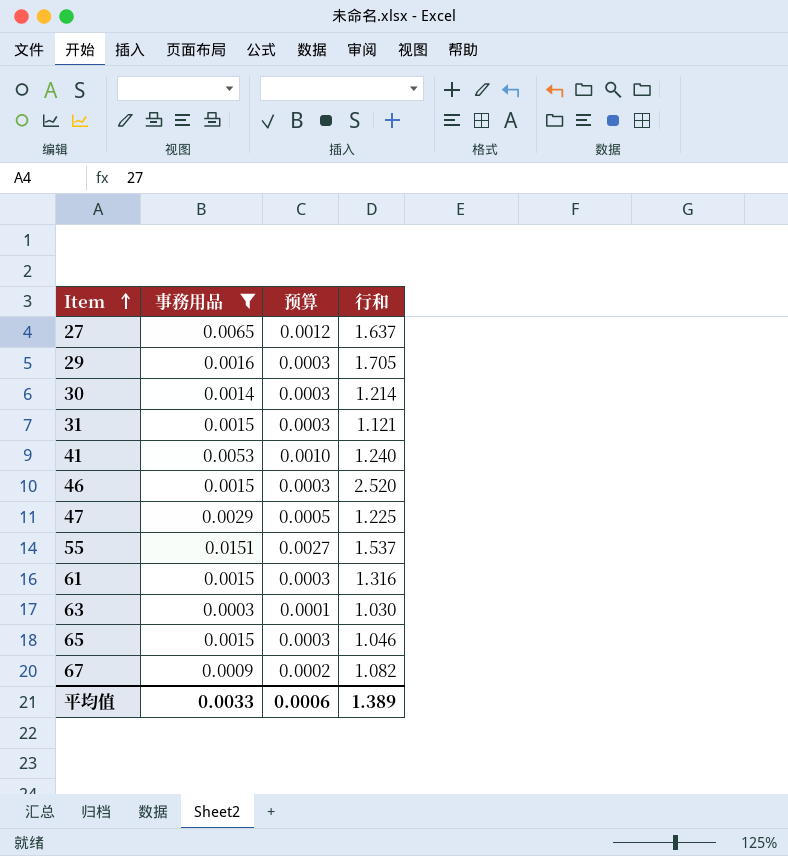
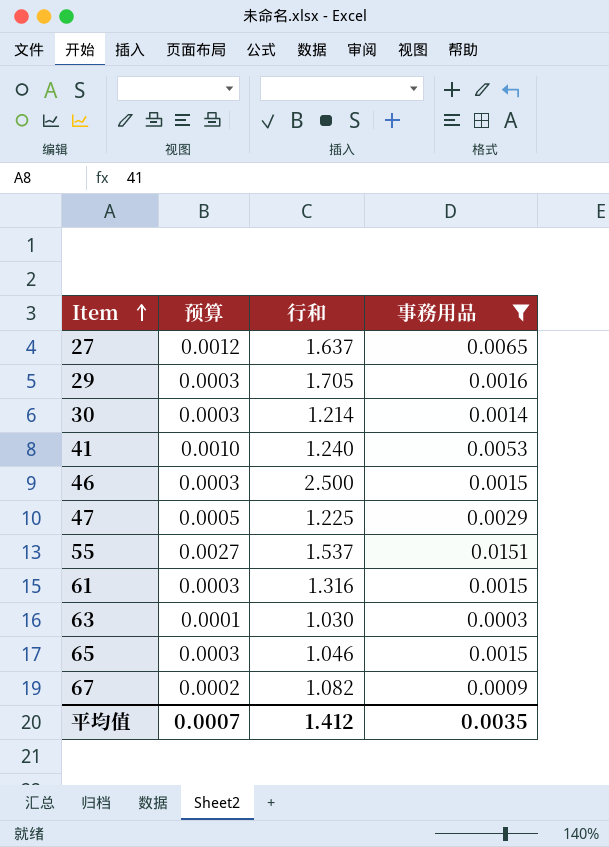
column 事務用品 | position: 2 -> 4
row 31: 0.0015 | 0.0003 | 1.121 -> none
46 | 行和: 2.520 -> 2.500
平均值 | 预算: 0.0006 -> 0.0007
平均值 | 行和: 1.389 -> 1.412
平均值 | 事務用品: 0.0033 -> 0.0035

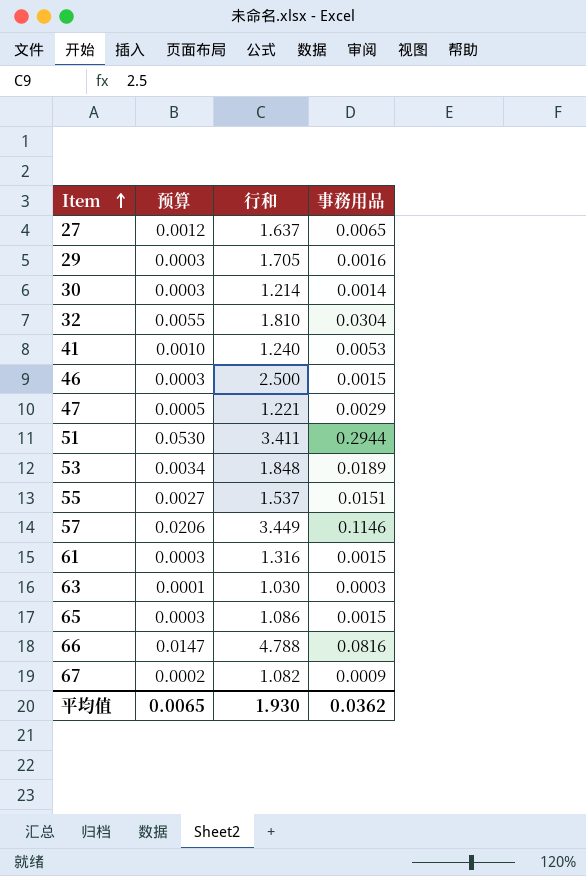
filter: 事務用品 <= 0.0151 -> none
47 | 行和: 1.225 -> 1.221
65 | 行和: 1.046 -> 1.086
平均值 | 预算: 0.0007 -> 0.0065
平均值 | 行和: 1.412 -> 1.930
平均值 | 事務用品: 0.0035 -> 0.0362

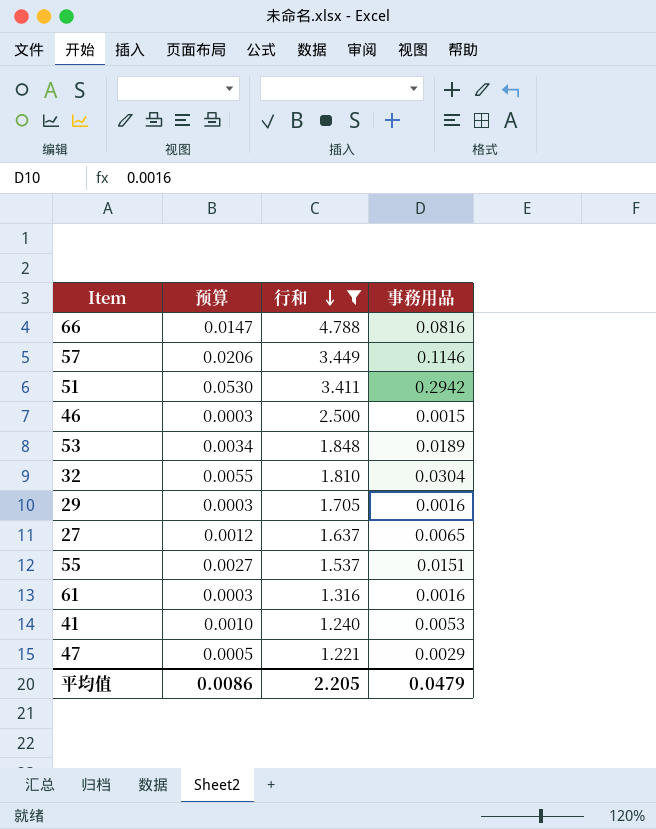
filter: none -> 行和 >= 1.221
row order: Item ascending -> 行和 descending
51 | 事務用品: 0.2944 -> 0.2942
61 | 事務用品: 0.0015 -> 0.0016
平均值 | 预算: 0.0065 -> 0.0086
平均值 | 行和: 1.930 -> 2.205
平均值 | 事務用品: 0.0362 -> 0.0479

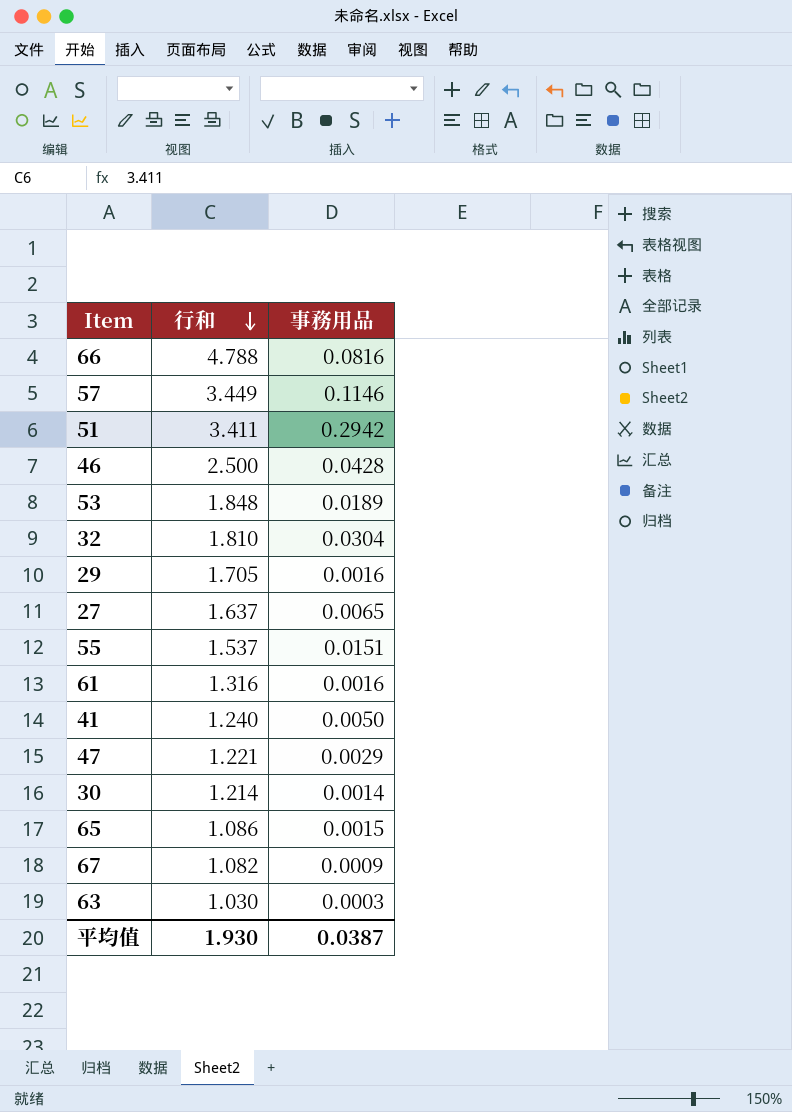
filter: 行和 >= 1.221 -> none
column 预算 | formula: [事務用品] * 0.18 -> none
46 | 事務用品: 0.0015 -> 0.0428
41 | 事務用品: 0.0053 -> 0.0050
平均值 | 行和: 2.205 -> 1.930
平均值 | 事務用品: 0.0479 -> 0.0387

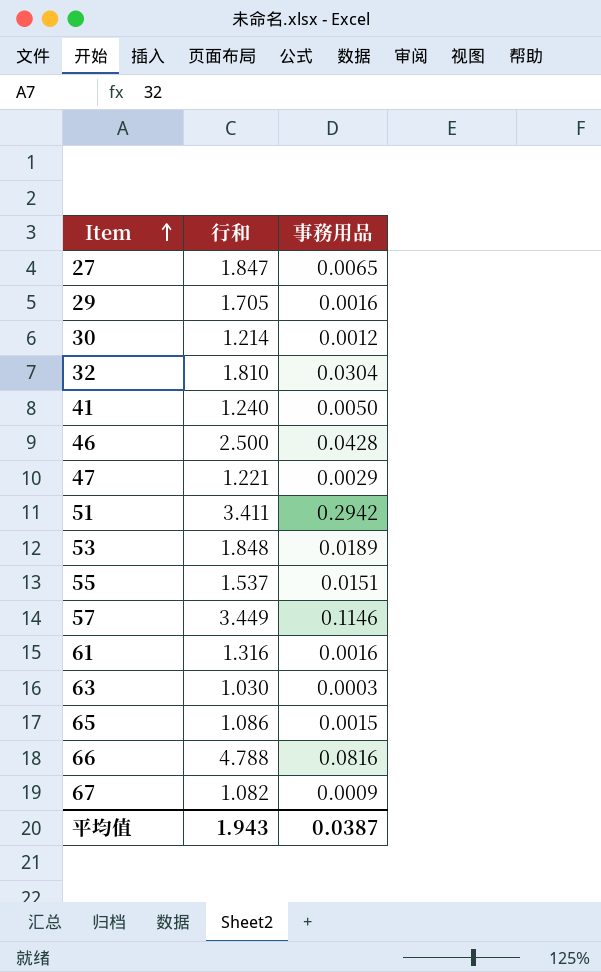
row order: 行和 descending -> Item ascending
27 | 行和: 1.637 -> 1.847
30 | 事務用品: 0.0014 -> 0.0012
平均值 | 行和: 1.930 -> 1.943

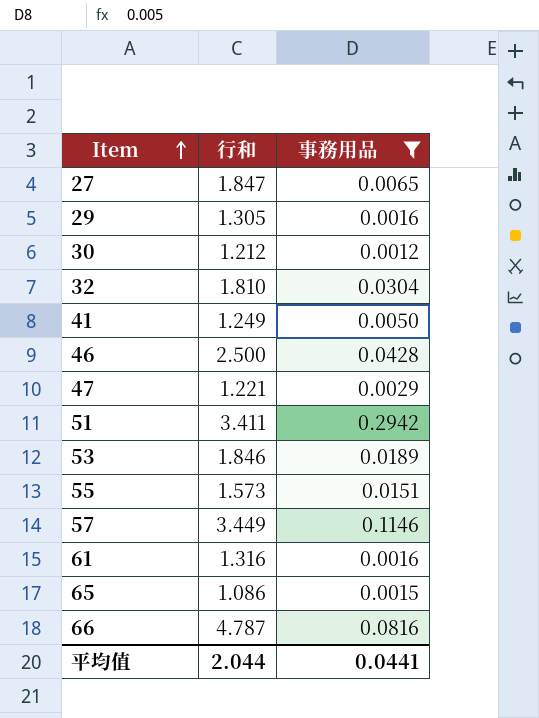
filter: none -> 事務用品 >= 0.0012
29 | 行和: 1.705 -> 1.305
30 | 行和: 1.214 -> 1.212
41 | 行和: 1.240 -> 1.249
53 | 行和: 1.848 -> 1.846
55 | 行和: 1.537 -> 1.573
66 | 行和: 4.788 -> 4.787
平均值 | 行和: 1.943 -> 2.044
平均值 | 事務用品: 0.0387 -> 0.0441

